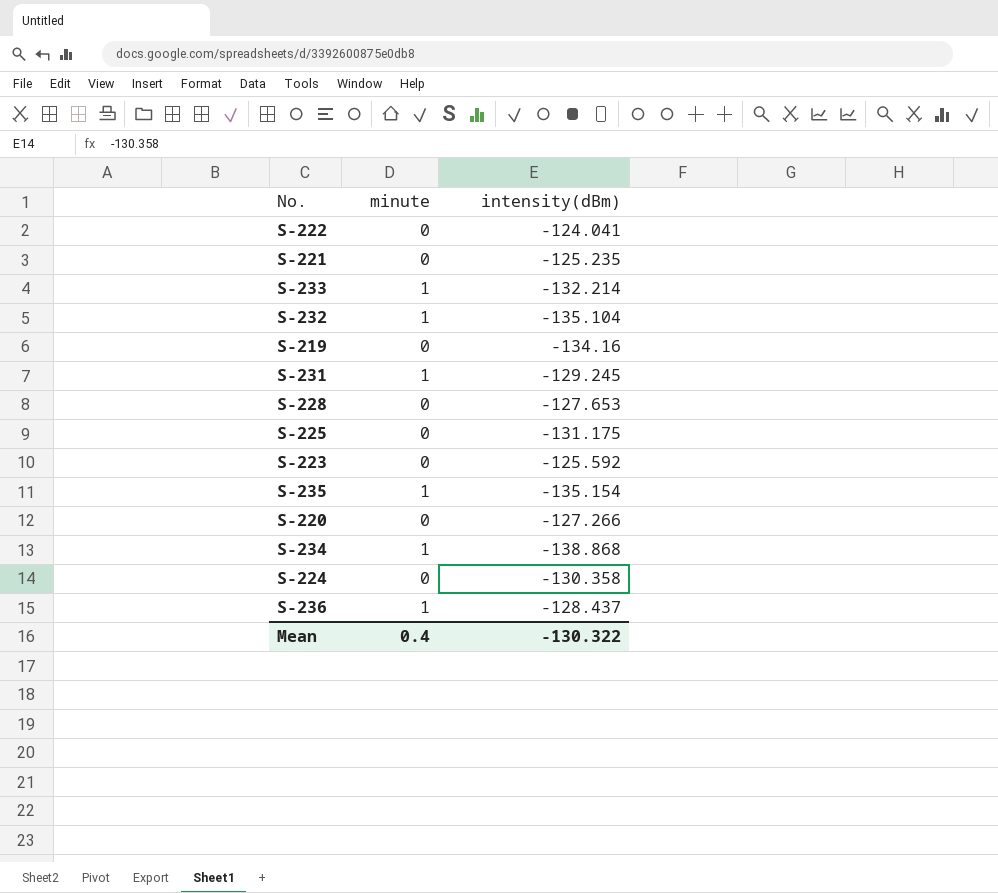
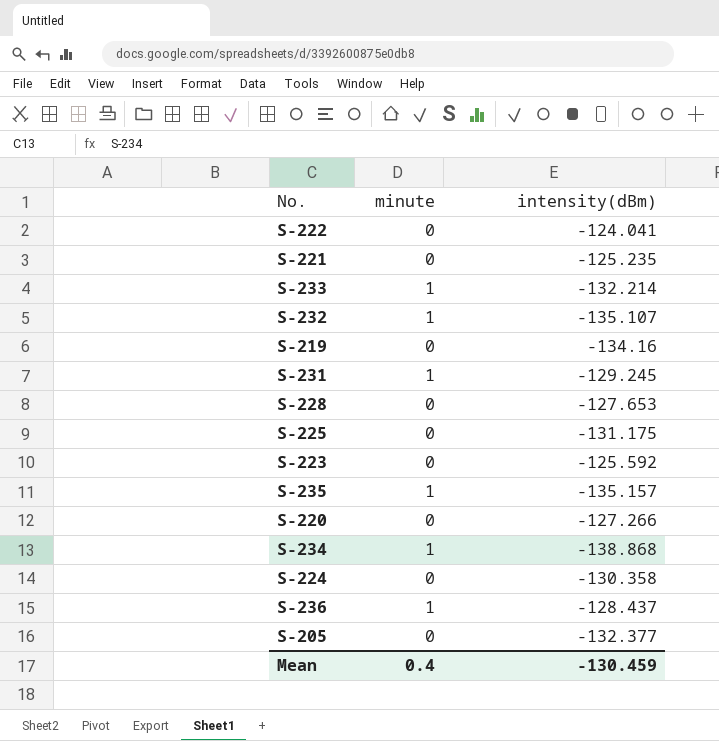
S-232 | intensity(dBm): -135.104 -> -135.107
S-235 | intensity(dBm): -135.154 -> -135.157
row S-205: none -> 0 | -132.377
Mean | intensity(dBm): -130.322 -> -130.459

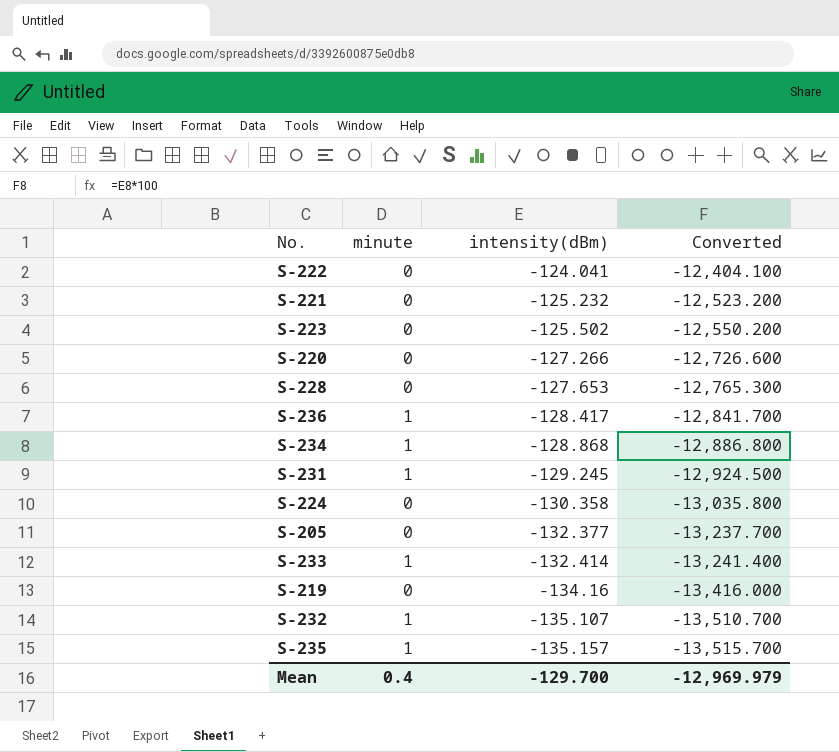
row order: none -> intensity(dBm) descending
column Converted | formula: none -> [intensity(dBm)] * 100
row S-225: 0 | -131.175 -> none
S-221 | intensity(dBm): -125.235 -> -125.232
S-223 | intensity(dBm): -125.592 -> -125.502
S-236 | intensity(dBm): -128.437 -> -128.417
S-234 | intensity(dBm): -138.868 -> -128.868
S-233 | intensity(dBm): -132.214 -> -132.414
Mean | intensity(dBm): -130.459 -> -129.700

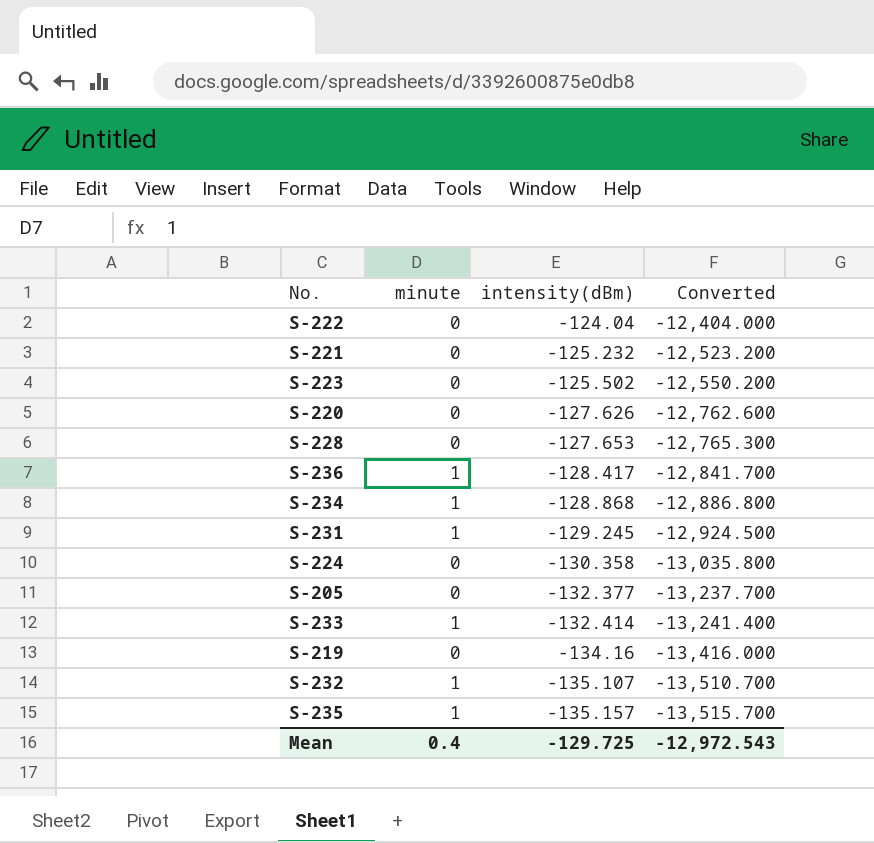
S-222 | intensity(dBm): -124.041 -> -124.04
S-222 | Converted: -12,404.100 -> -12,404.000
S-220 | intensity(dBm): -127.266 -> -127.626
S-220 | Converted: -12,726.600 -> -12,762.600
Mean | intensity(dBm): -129.700 -> -129.725
Mean | Converted: -12,969.979 -> -12,972.543

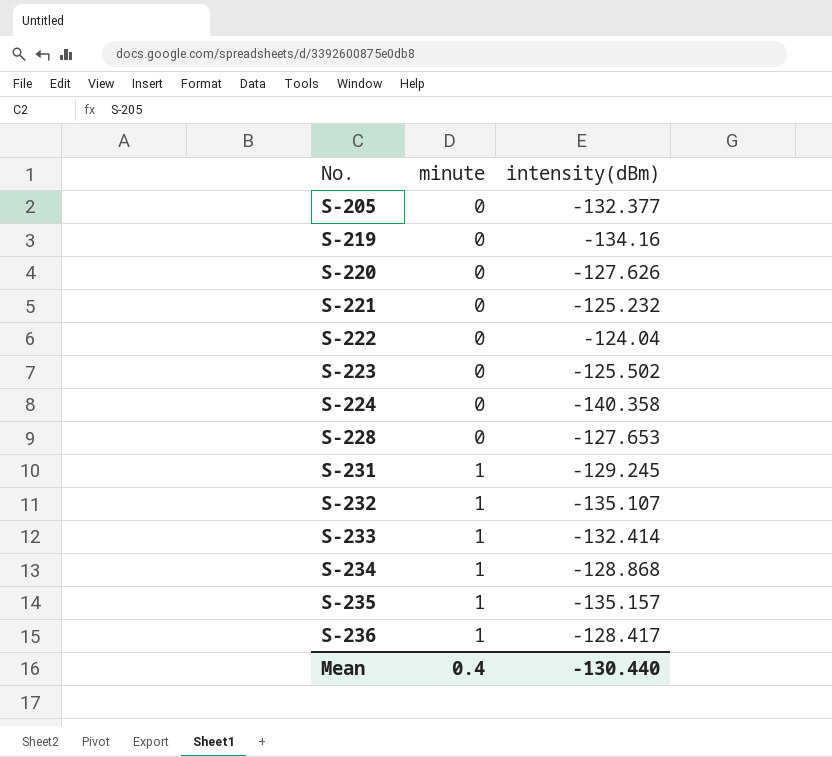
row order: intensity(dBm) descending -> No. ascending
column Converted | formula: [intensity(dBm)] * 100 -> none
S-224 | intensity(dBm): -130.358 -> -140.358
Mean | intensity(dBm): -129.725 -> -130.440

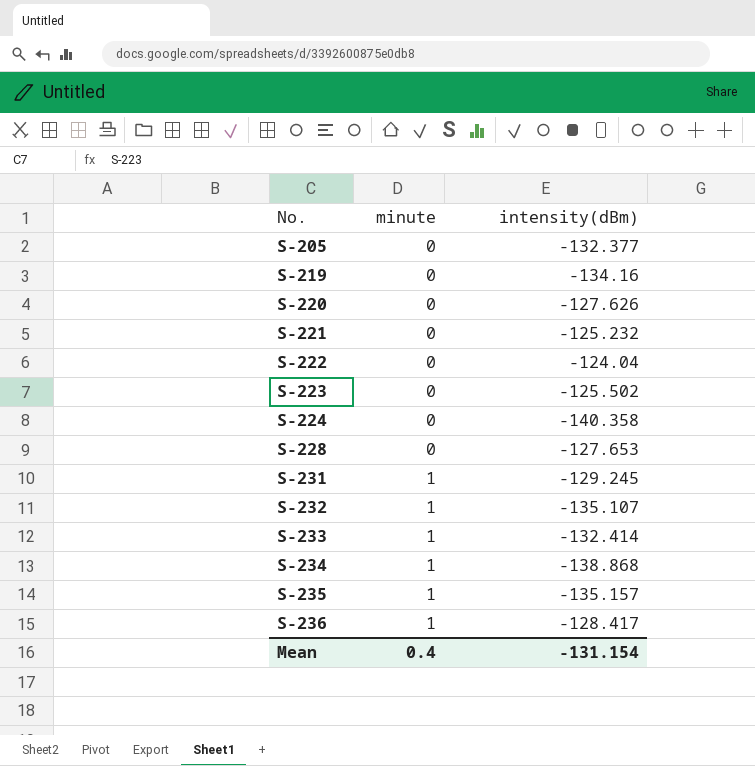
S-234 | intensity(dBm): -128.868 -> -138.868
Mean | intensity(dBm): -130.440 -> -131.154

